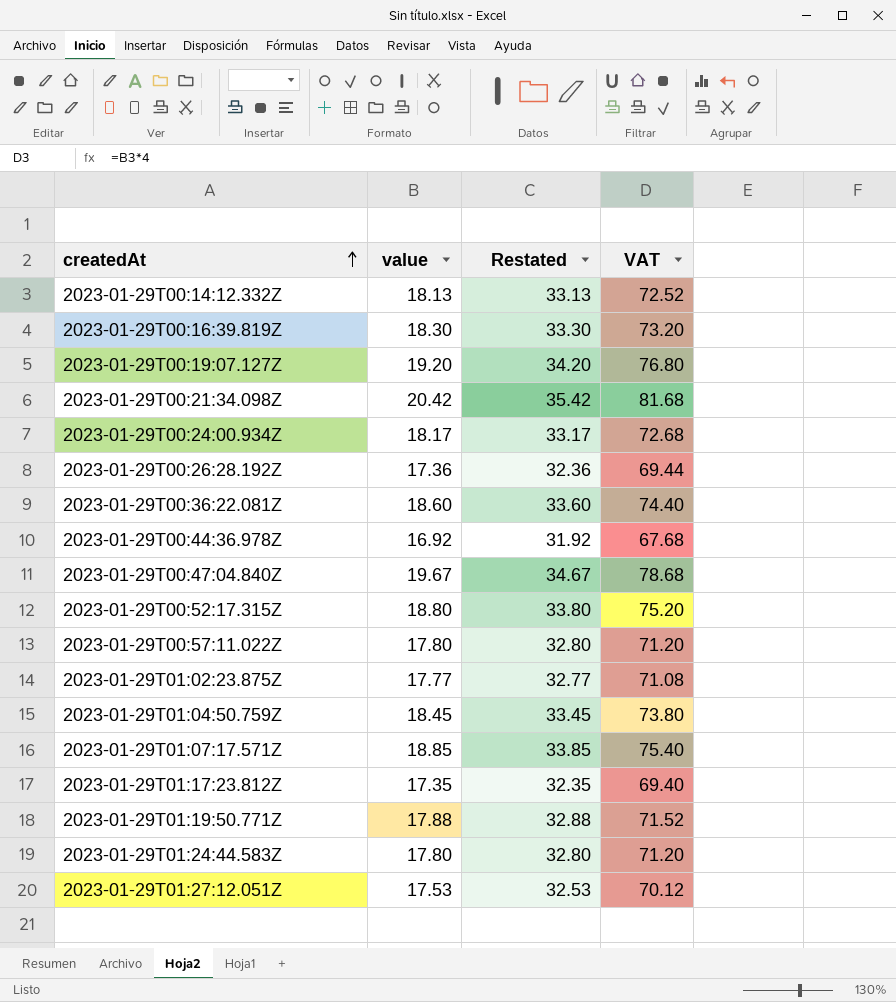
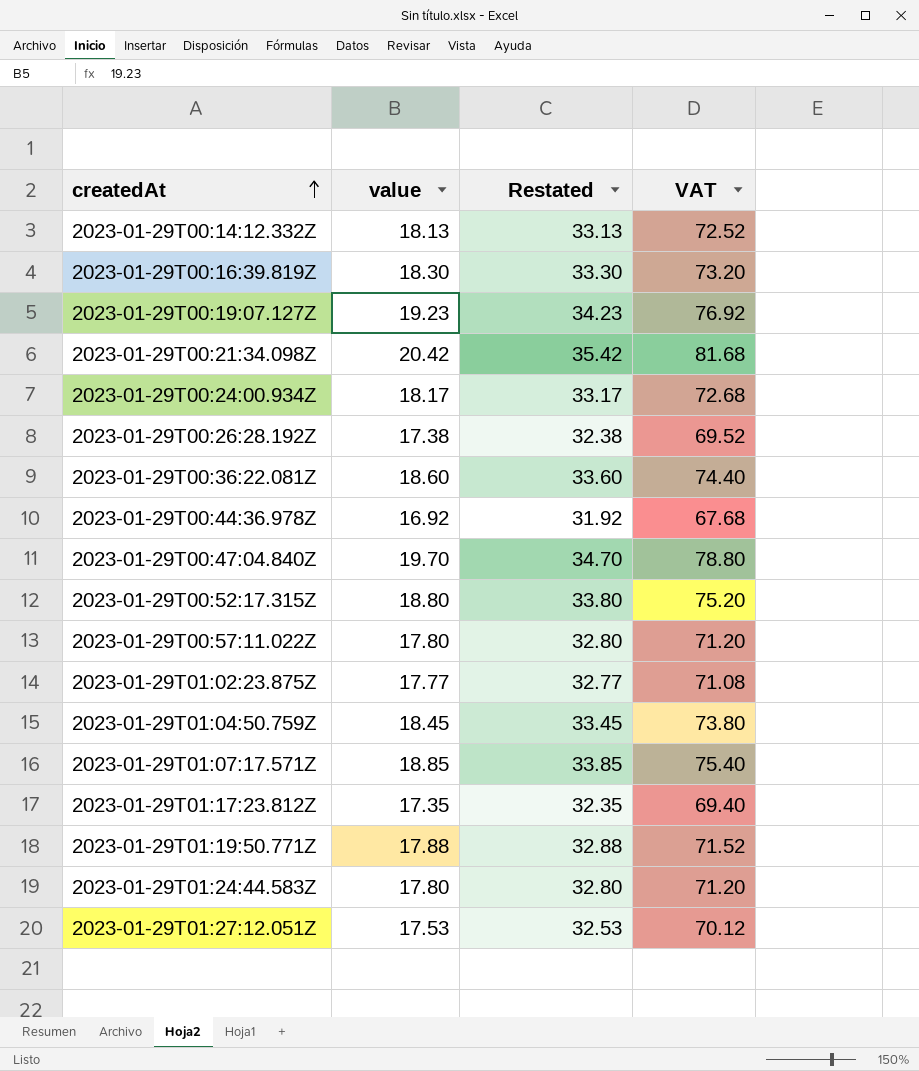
2023-01-29T00:19:07.127Z | value: 19.20 -> 19.23
2023-01-29T00:19:07.127Z | Restated: 34.20 -> 34.23
2023-01-29T00:19:07.127Z | VAT: 76.80 -> 76.92
2023-01-29T00:26:28.192Z | value: 17.36 -> 17.38
2023-01-29T00:26:28.192Z | Restated: 32.36 -> 32.38
2023-01-29T00:26:28.192Z | VAT: 69.44 -> 69.52
2023-01-29T00:47:04.840Z | value: 19.67 -> 19.70
2023-01-29T00:47:04.840Z | Restated: 34.67 -> 34.70
2023-01-29T00:47:04.840Z | VAT: 78.68 -> 78.80

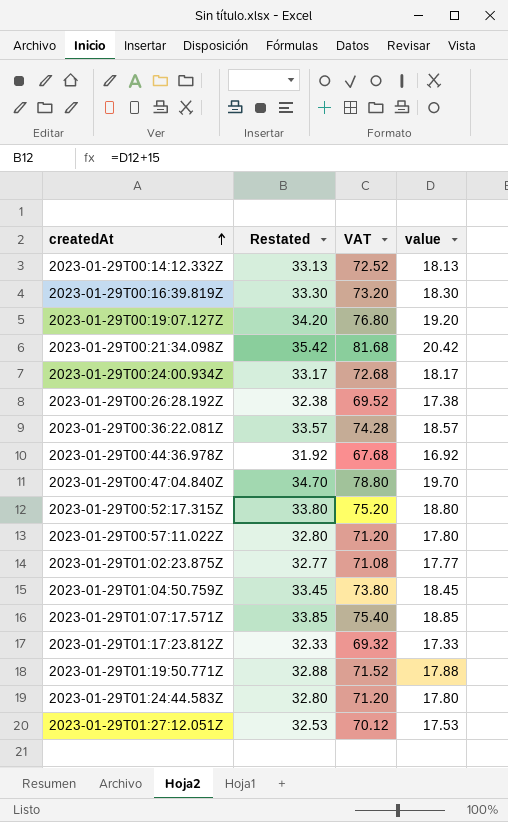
column value | position: 2 -> 4
2023-01-29T00:19:07.127Z | Restated: 34.23 -> 34.20
2023-01-29T00:19:07.127Z | VAT: 76.92 -> 76.80
2023-01-29T00:19:07.127Z | value: 19.23 -> 19.20
2023-01-29T00:36:22.081Z | Restated: 33.60 -> 33.57
2023-01-29T00:36:22.081Z | VAT: 74.40 -> 74.28
2023-01-29T00:36:22.081Z | value: 18.60 -> 18.57
2023-01-29T01:17:23.812Z | Restated: 32.35 -> 32.33
2023-01-29T01:17:23.812Z | VAT: 69.40 -> 69.32
2023-01-29T01:17:23.812Z | value: 17.35 -> 17.33

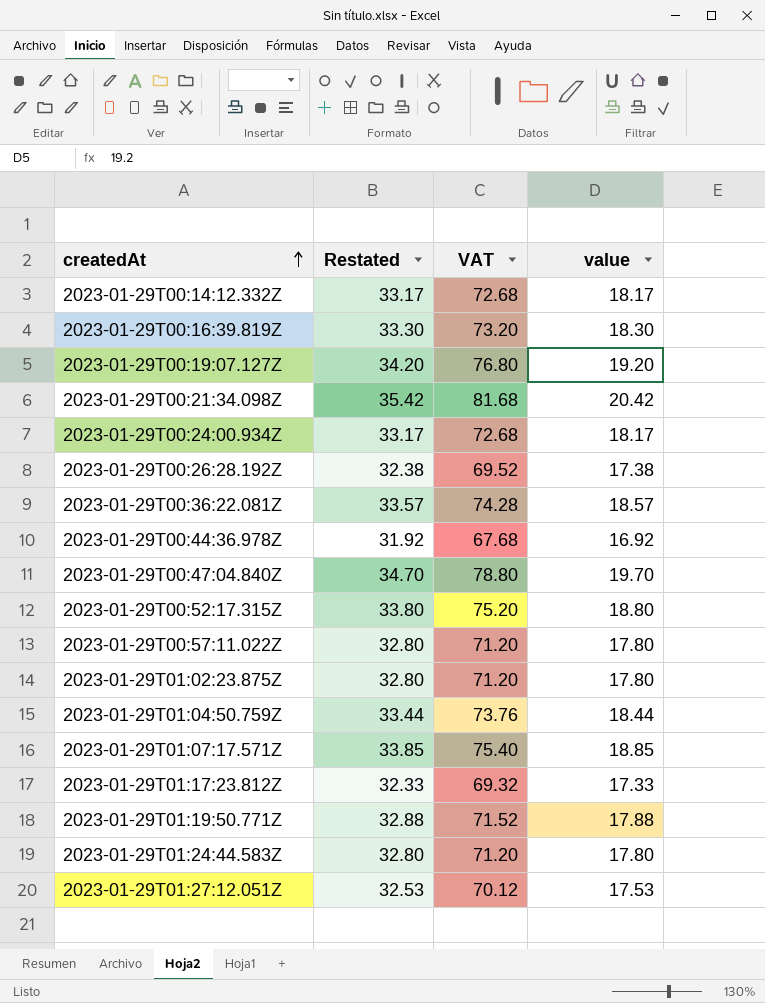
2023-01-29T00:14:12.332Z | Restated: 33.13 -> 33.17
2023-01-29T00:14:12.332Z | VAT: 72.52 -> 72.68
2023-01-29T00:14:12.332Z | value: 18.13 -> 18.17
2023-01-29T01:02:23.875Z | Restated: 32.77 -> 32.80
2023-01-29T01:02:23.875Z | VAT: 71.08 -> 71.20
2023-01-29T01:02:23.875Z | value: 17.77 -> 17.80
2023-01-29T01:04:50.759Z | Restated: 33.45 -> 33.44
2023-01-29T01:04:50.759Z | VAT: 73.80 -> 73.76
2023-01-29T01:04:50.759Z | value: 18.45 -> 18.44

